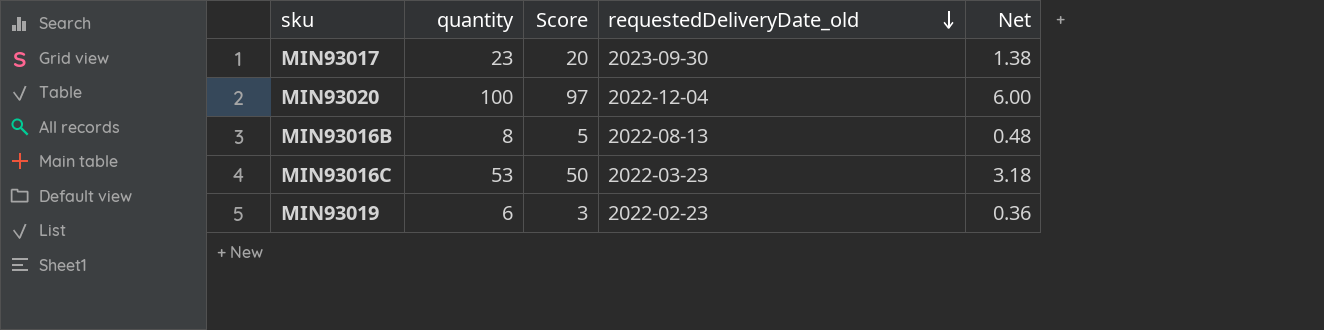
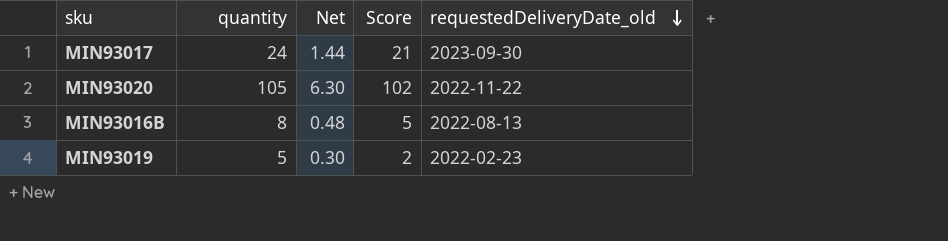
column Net | position: 5 -> 3
row MIN93016C: 53 | 50 | 2022-03-23 | 3.18 -> none
MIN93017 | quantity: 23 -> 24
MIN93017 | Net: 1.38 -> 1.44
MIN93017 | Score: 20 -> 21
MIN93020 | quantity: 100 -> 105
MIN93020 | Net: 6.00 -> 6.30
MIN93020 | Score: 97 -> 102
MIN93020 | requestedDeliveryDate_old: 2022-12-04 -> 2022-11-22
MIN93019 | quantity: 6 -> 5
MIN93019 | Net: 0.36 -> 0.30
MIN93019 | Score: 3 -> 2

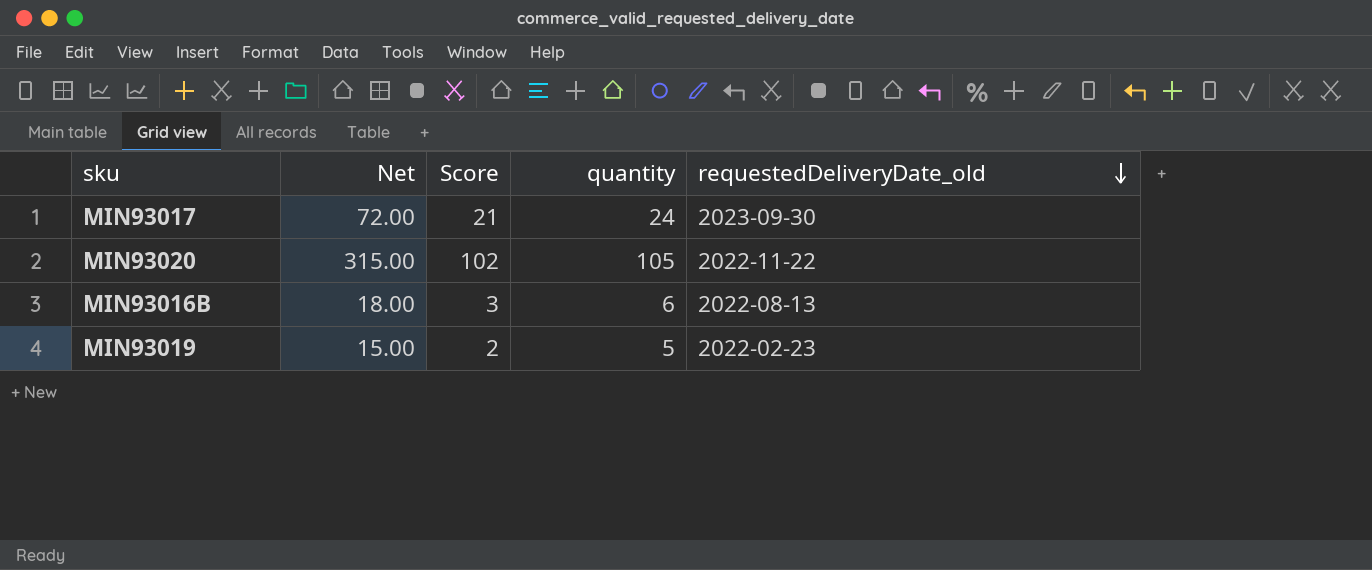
column Net | formula: [quantity] * 0.06 -> [quantity] * 3
column quantity | position: 2 -> 4
MIN93016B | Score: 5 -> 3
MIN93016B | quantity: 8 -> 6

